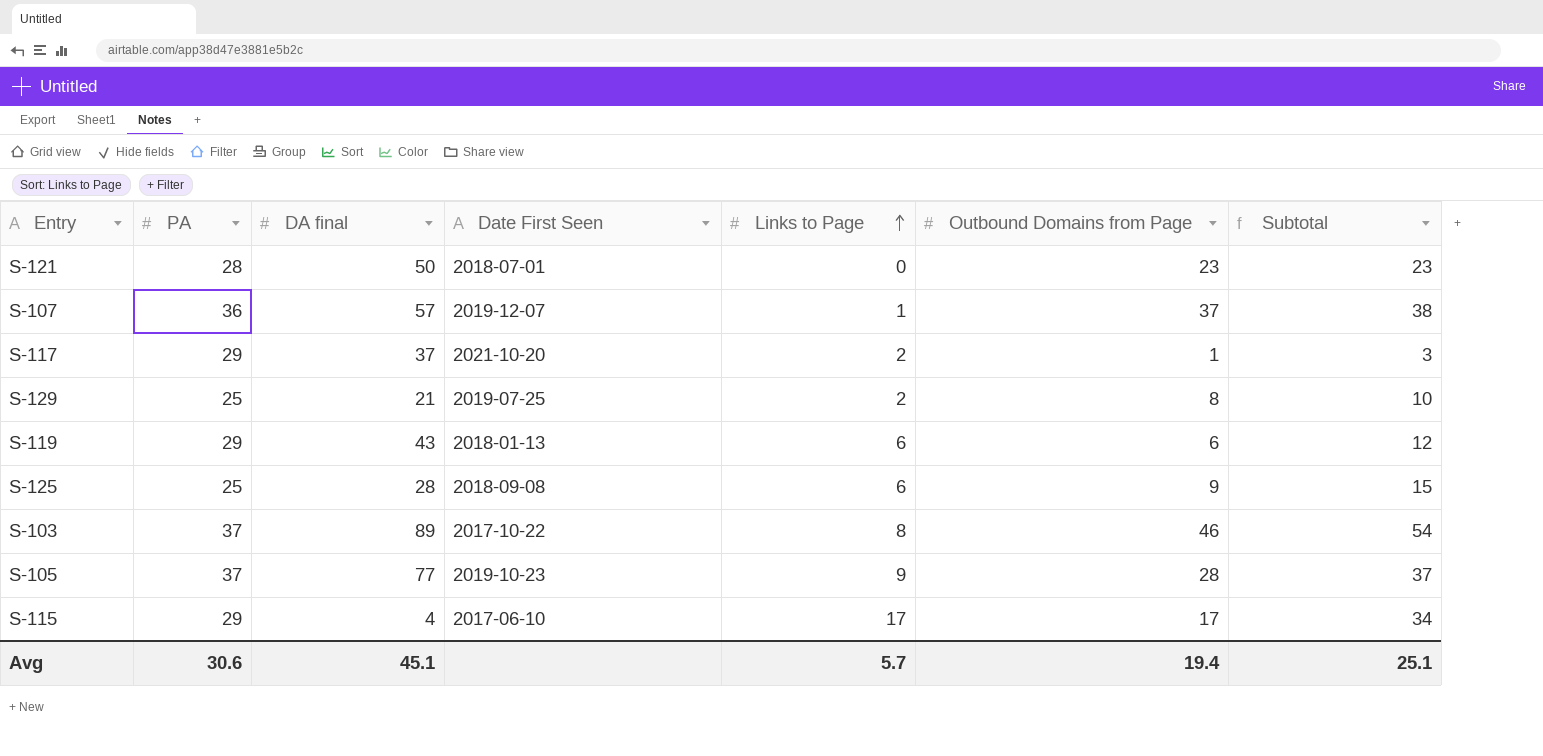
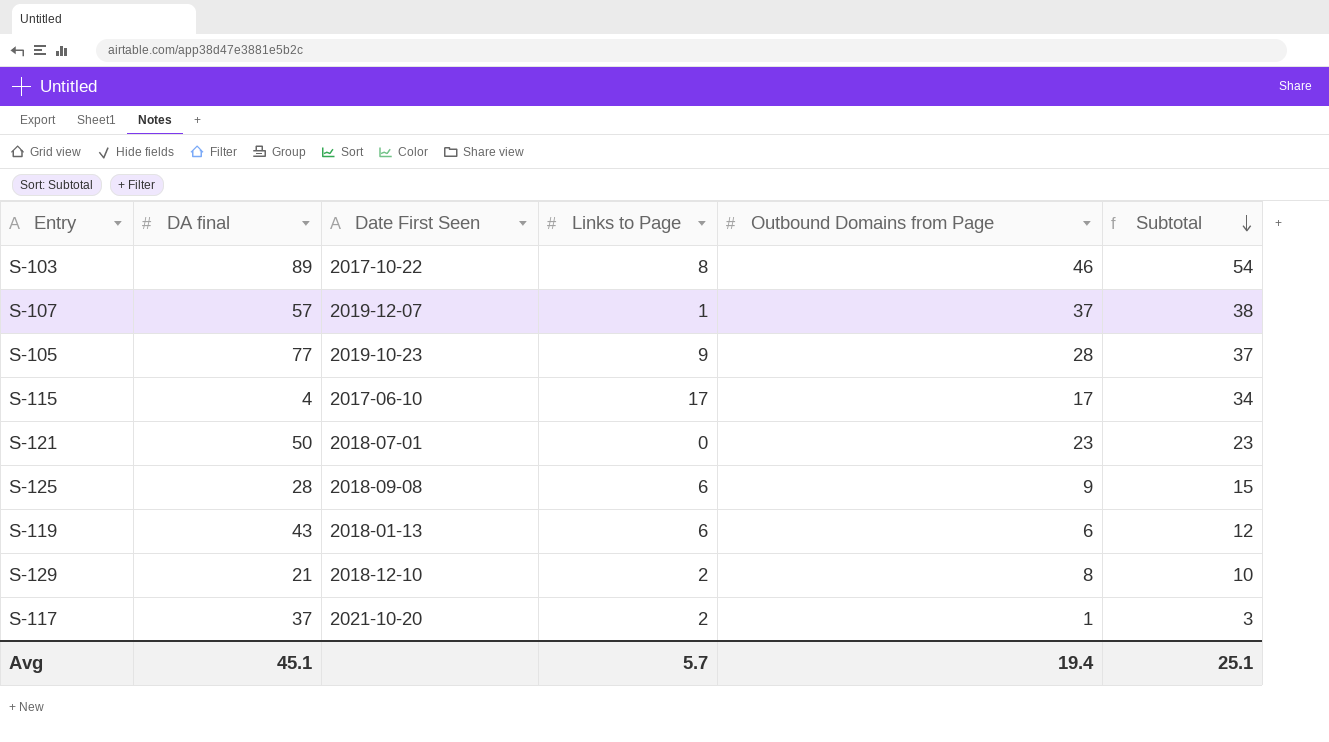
row order: Links to Page ascending -> Subtotal descending
column PA | position: 2 -> none
S-129 | Date First Seen: 2019-07-25 -> 2018-12-10

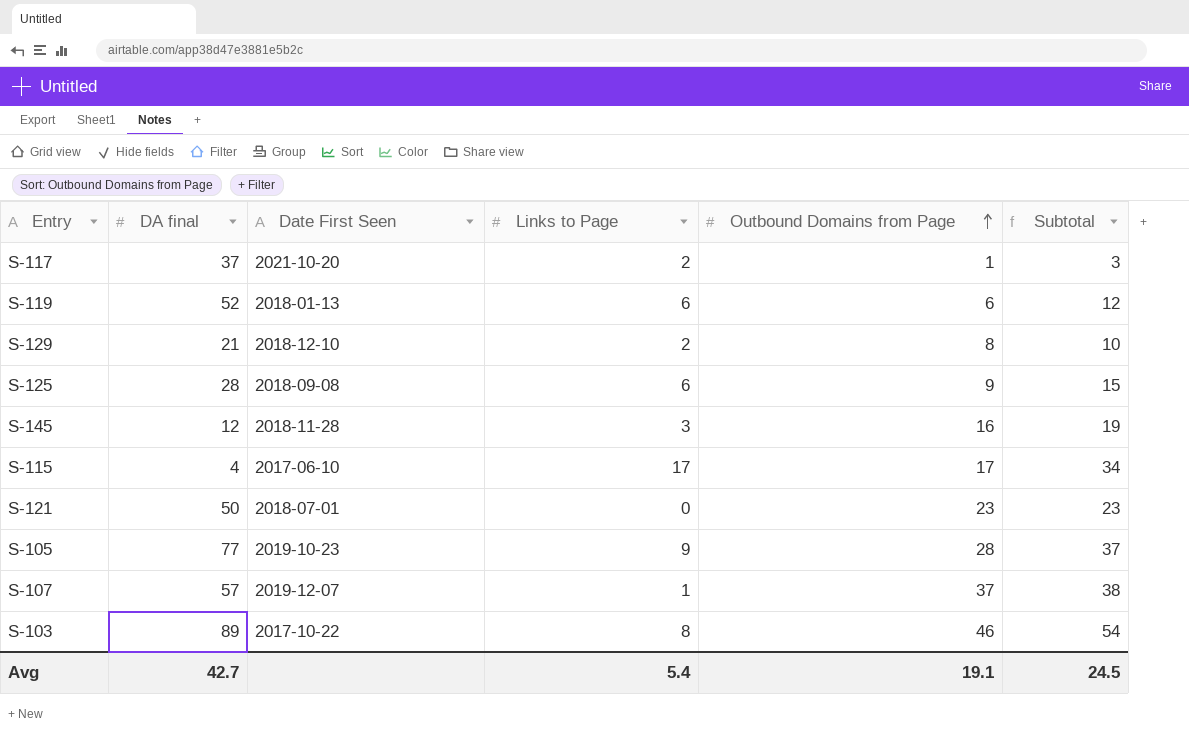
row order: Subtotal descending -> Outbound Domains from Page ascending
S-119 | DA final: 43 -> 52
row S-145: none -> 12 | 2018-11-28 | 3 | 16 | 19
Avg | DA final: 45.1 -> 42.7
Avg | Links to Page: 5.7 -> 5.4
Avg | Outbound Domains from Page: 19.4 -> 19.1
Avg | Subtotal: 25.1 -> 24.5

